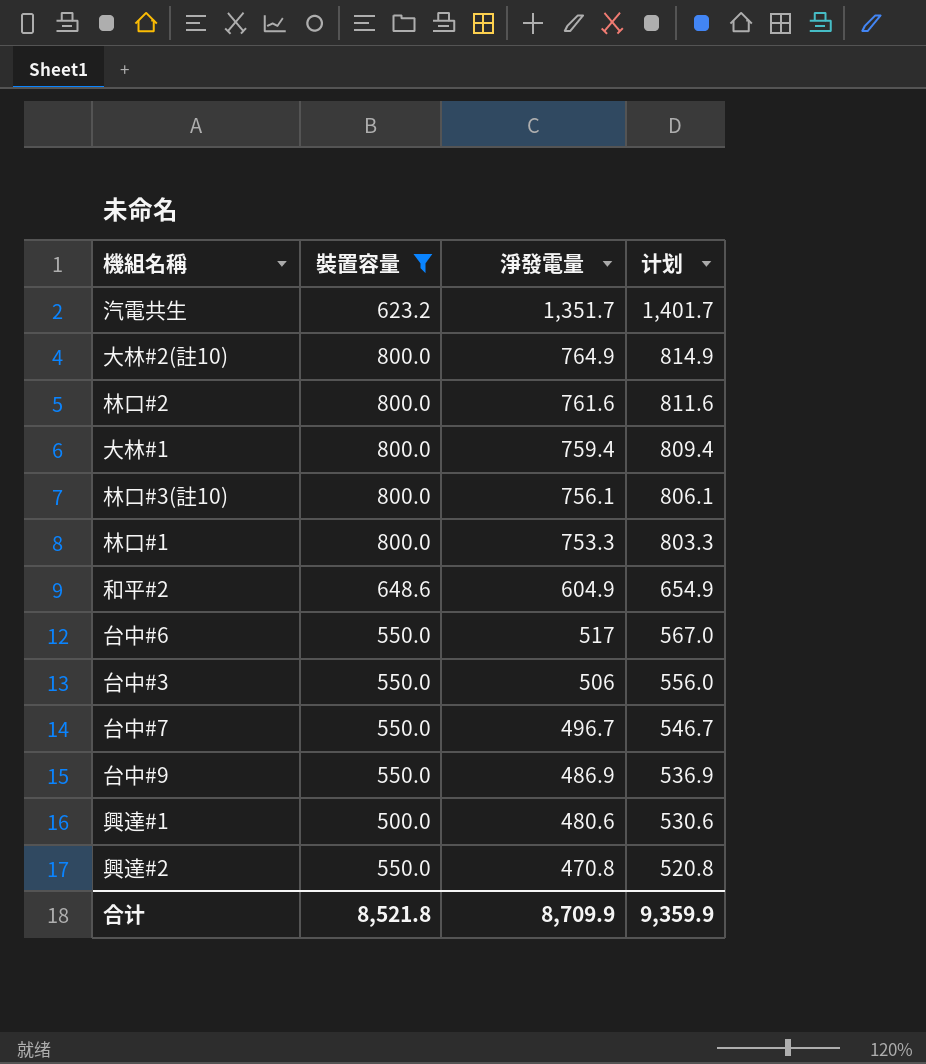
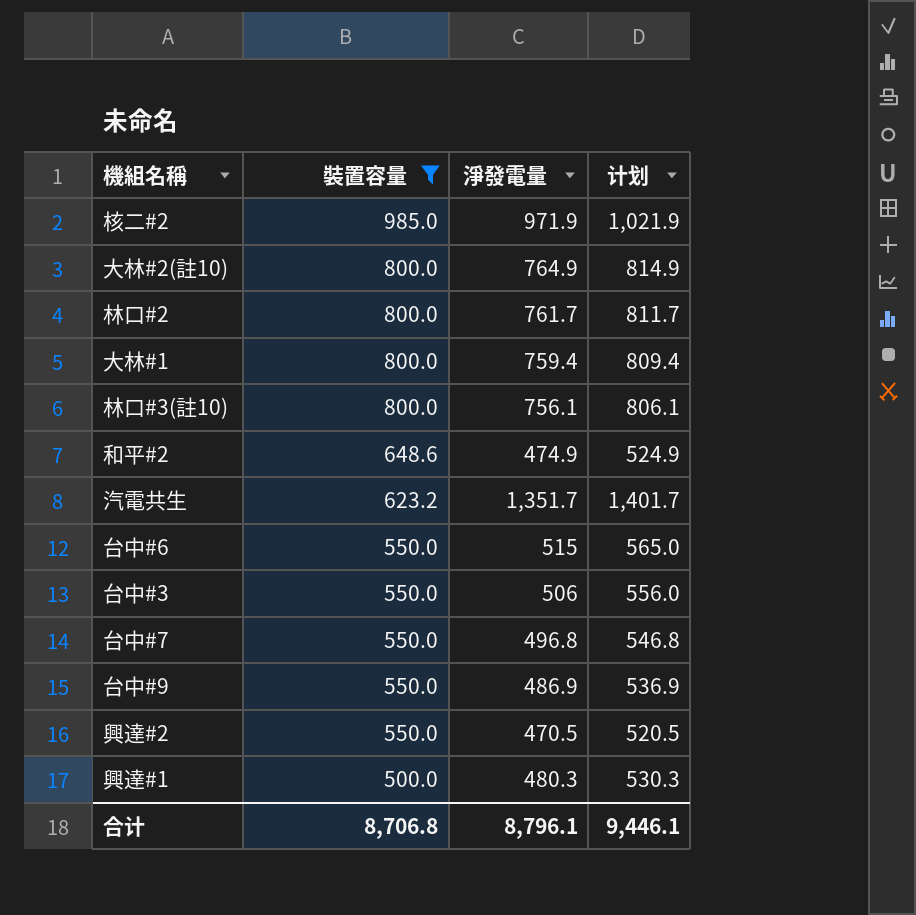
row order: 淨發電量 descending -> 裝置容量 descending
row 林口#1: 800.0 | 753.3 | 803.3 -> none
row 核二#2: none -> 985.0 | 971.9 | 1,021.9
林口#2 | 淨發電量: 761.6 -> 761.7
林口#2 | 计划: 811.6 -> 811.7
和平#2 | 淨發電量: 604.9 -> 474.9
和平#2 | 计划: 654.9 -> 524.9
台中#6 | 淨發電量: 517 -> 515
台中#6 | 计划: 567.0 -> 565.0
台中#7 | 淨發電量: 496.7 -> 496.8
台中#7 | 计划: 546.7 -> 546.8
興達#2 | 淨發電量: 470.8 -> 470.5
興達#2 | 计划: 520.8 -> 520.5
興達#1 | 淨發電量: 480.6 -> 480.3
興達#1 | 计划: 530.6 -> 530.3
合计 | 裝置容量: 8,521.8 -> 8,706.8
合计 | 淨發電量: 8,709.9 -> 8,796.1
合计 | 计划: 9,359.9 -> 9,446.1

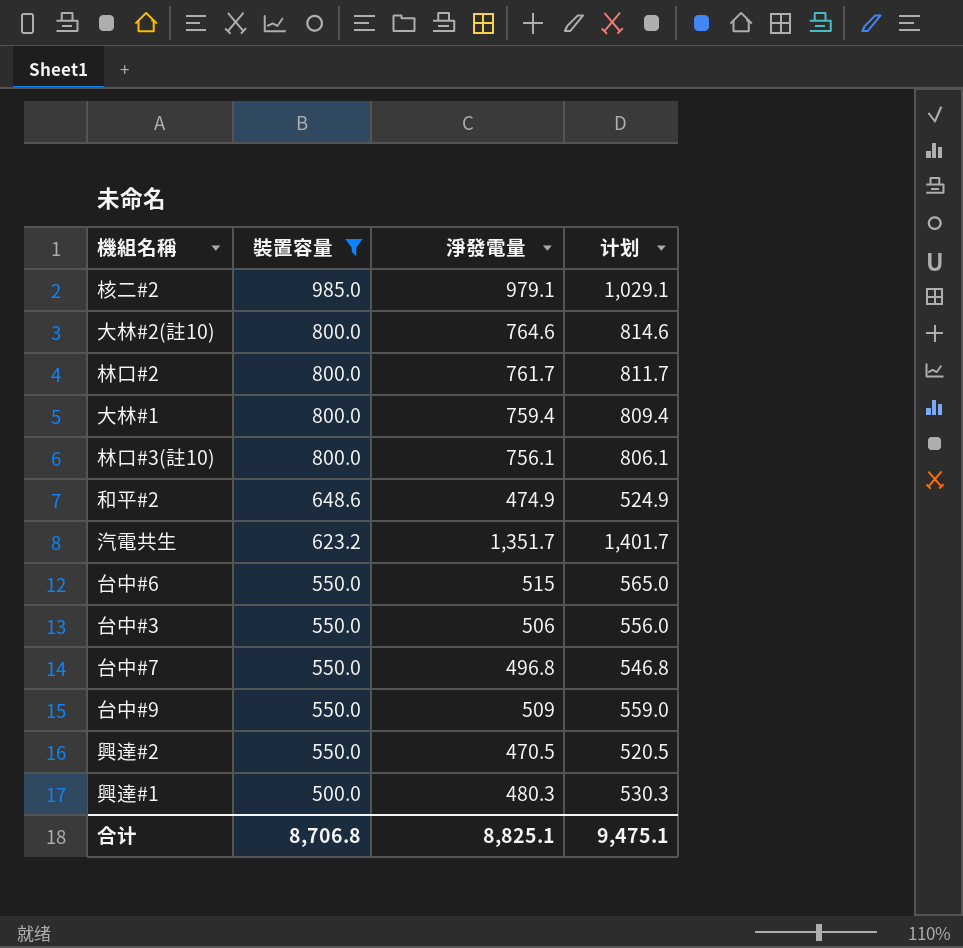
核二#2 | 淨發電量: 971.9 -> 979.1
核二#2 | 计划: 1,021.9 -> 1,029.1
大林#2(註10) | 淨發電量: 764.9 -> 764.6
大林#2(註10) | 计划: 814.9 -> 814.6
台中#9 | 淨發電量: 486.9 -> 509
台中#9 | 计划: 536.9 -> 559.0
合计 | 淨發電量: 8,796.1 -> 8,825.1
合计 | 计划: 9,446.1 -> 9,475.1

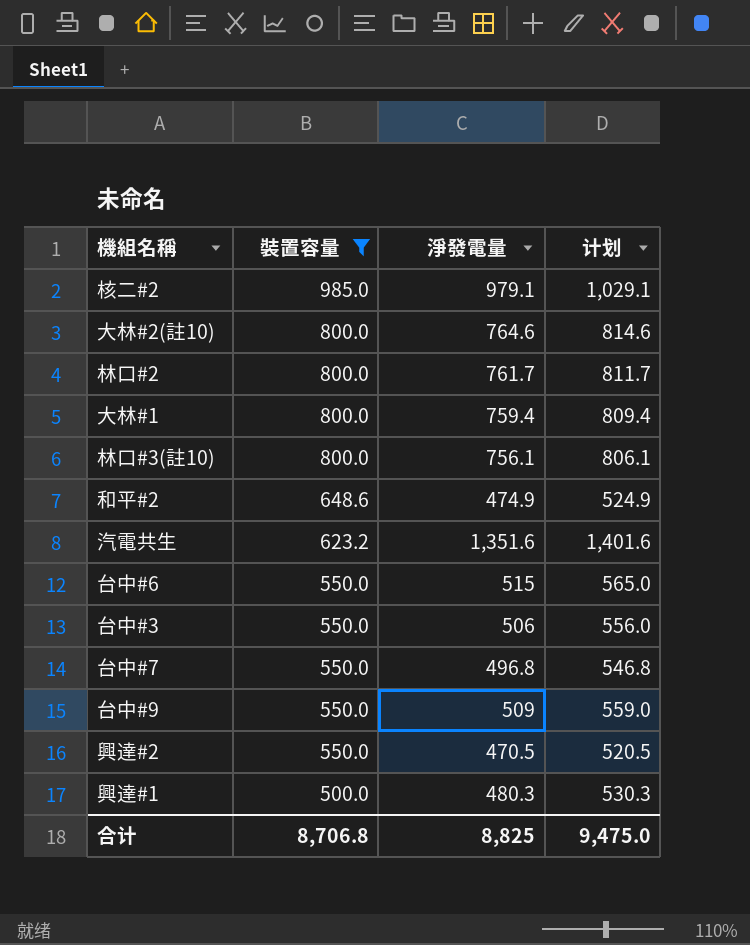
汽電共生 | 淨發電量: 1,351.7 -> 1,351.6
汽電共生 | 计划: 1,401.7 -> 1,401.6
合计 | 淨發電量: 8,825.1 -> 8,825
合计 | 计划: 9,475.1 -> 9,475.0

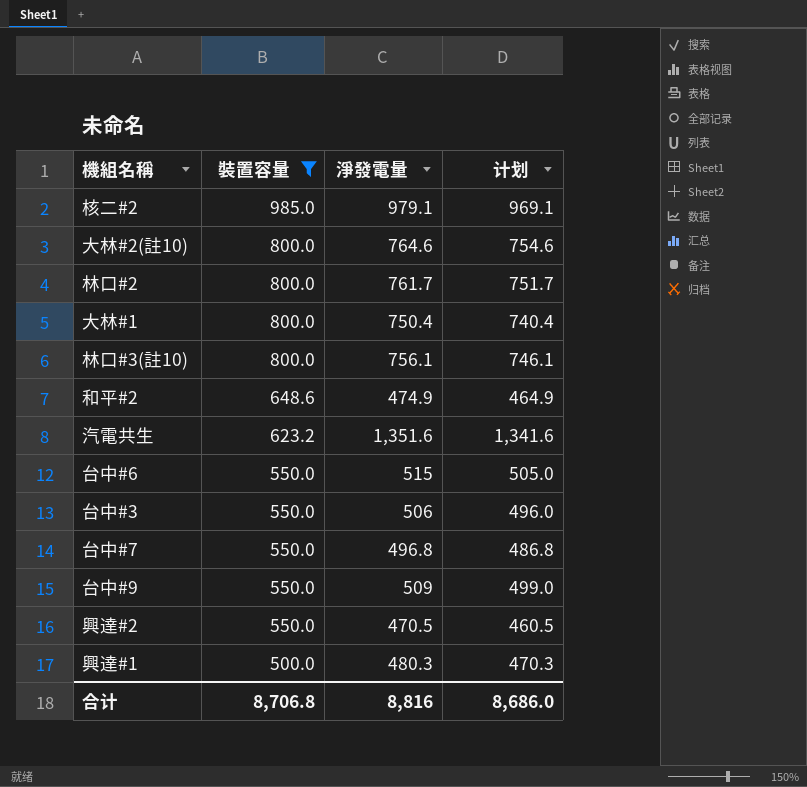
column 计划 | formula: [淨發電量] + 50 -> [淨發電量] - 10
大林#1 | 淨發電量: 759.4 -> 750.4
合计 | 淨發電量: 8,825 -> 8,816
合计 | 计划: 9,475.0 -> 8,686.0

